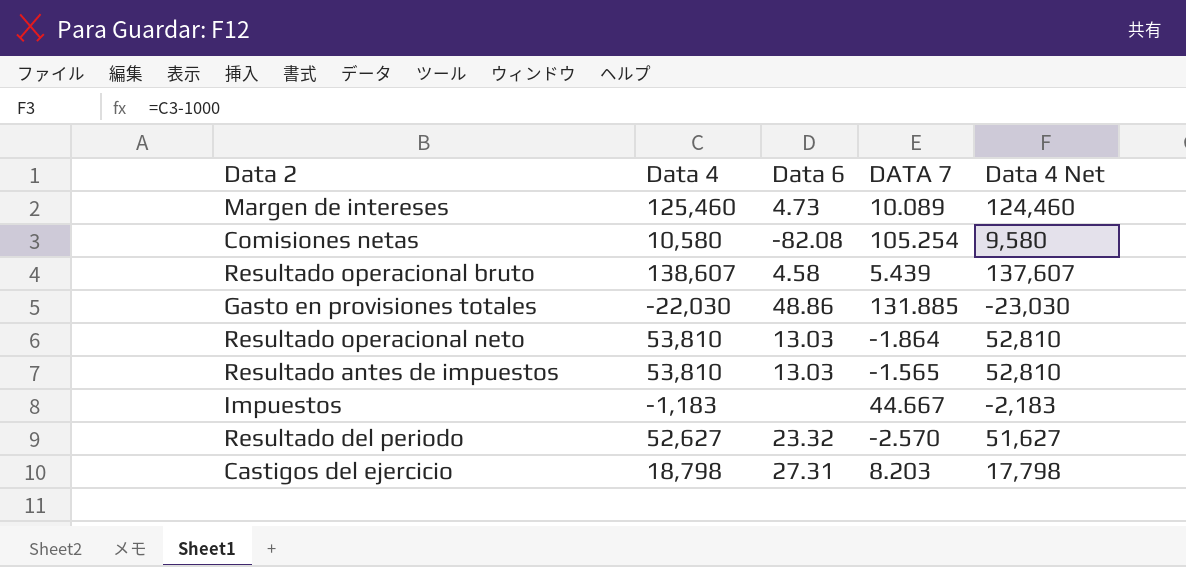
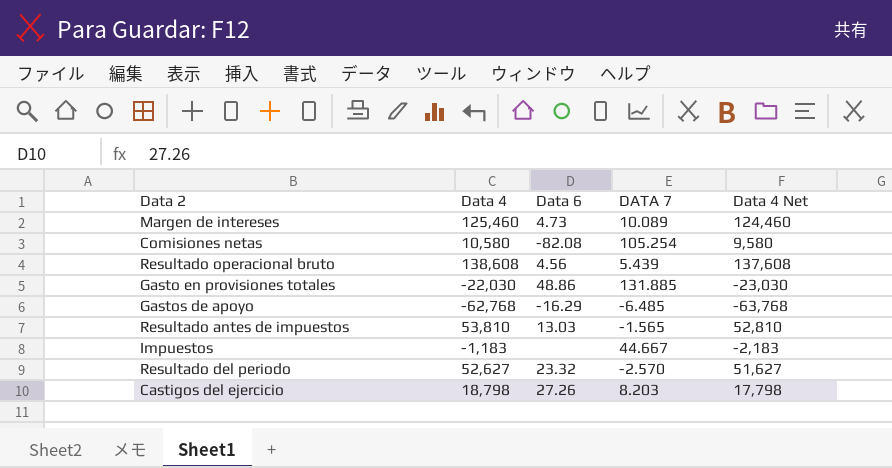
row Resultado operacional neto: 53,810 | 13.03 | -1.864 | 52,810 -> none
Resultado operacional bruto | Data 4: 138,607 -> 138,608
Resultado operacional bruto | Data 6: 4.58 -> 4.56
Resultado operacional bruto | Data 4 Net: 137,607 -> 137,608
row Gastos de apoyo: none -> -62,768 | -16.29 | -6.485 | -63,768
Castigos del ejercicio | Data 6: 27.31 -> 27.26

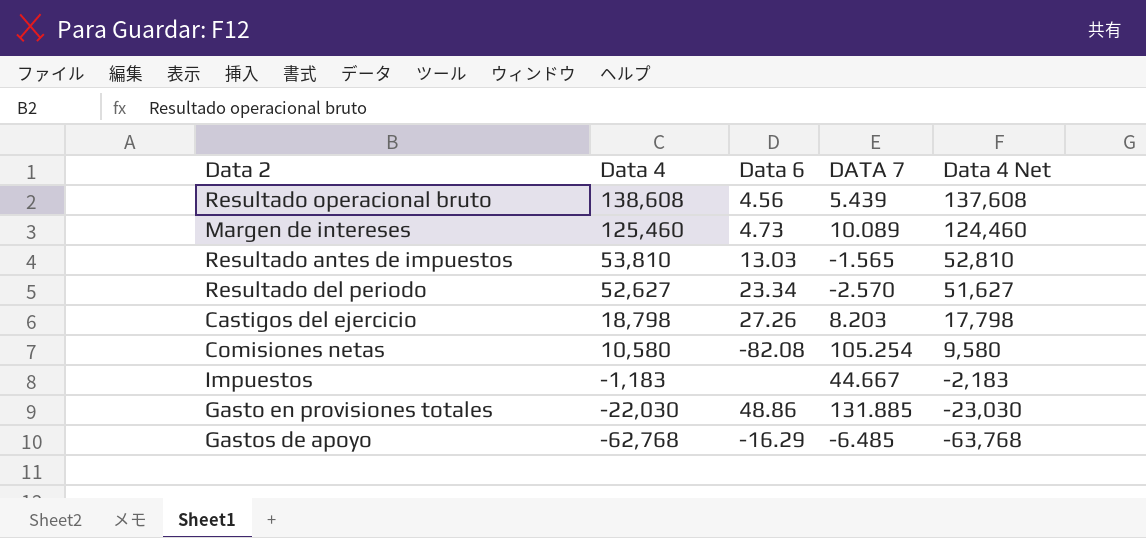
row order: none -> Data 4 descending
Resultado del periodo | Data 6: 23.32 -> 23.34

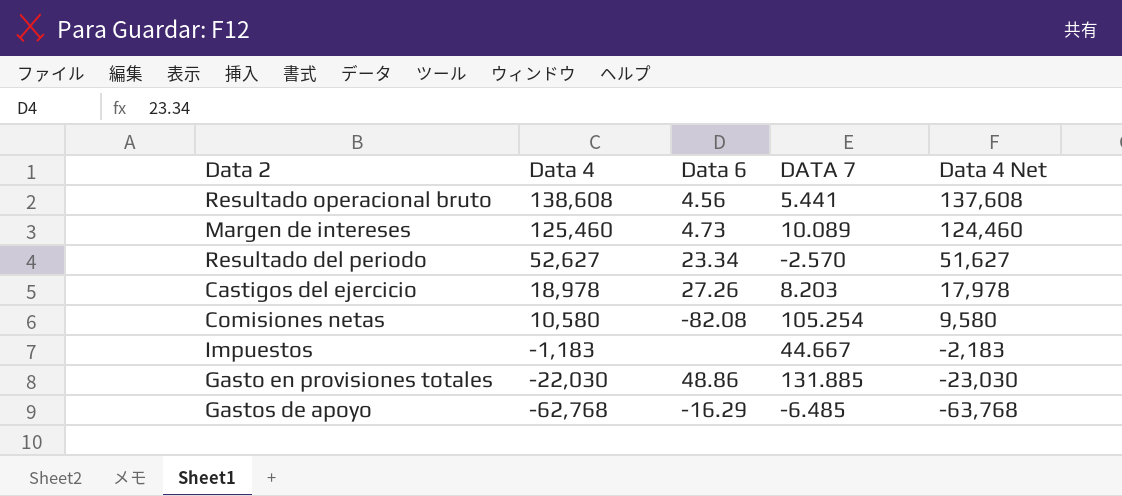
row Resultado antes de impuestos: 53,810 | 13.03 | -1.565 | 52,810 -> none
Resultado operacional bruto | DATA 7: 5.439 -> 5.441
Castigos del ejercicio | Data 4: 18,798 -> 18,978
Castigos del ejercicio | Data 4 Net: 17,798 -> 17,978

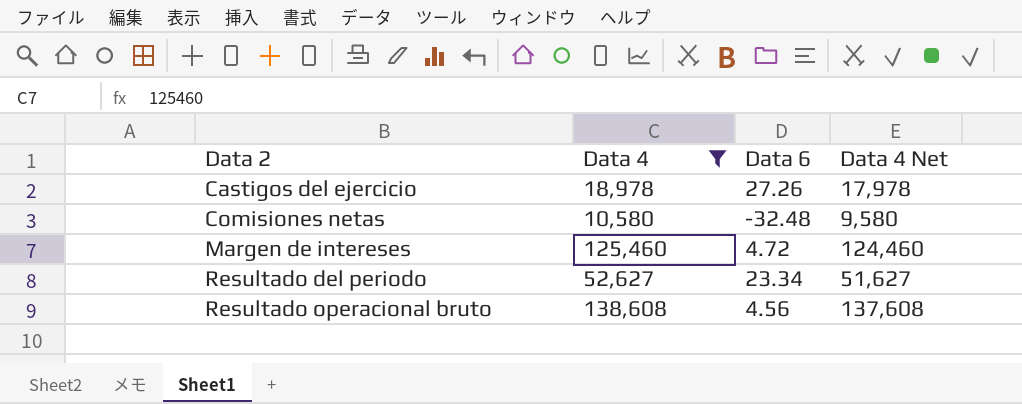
filter: none -> Data 4 >= 10,580
row order: Data 4 descending -> Data 2 ascending
column DATA 7 | position: 4 -> none
Comisiones netas | Data 6: -82.08 -> -32.48
Margen de intereses | Data 6: 4.73 -> 4.72

